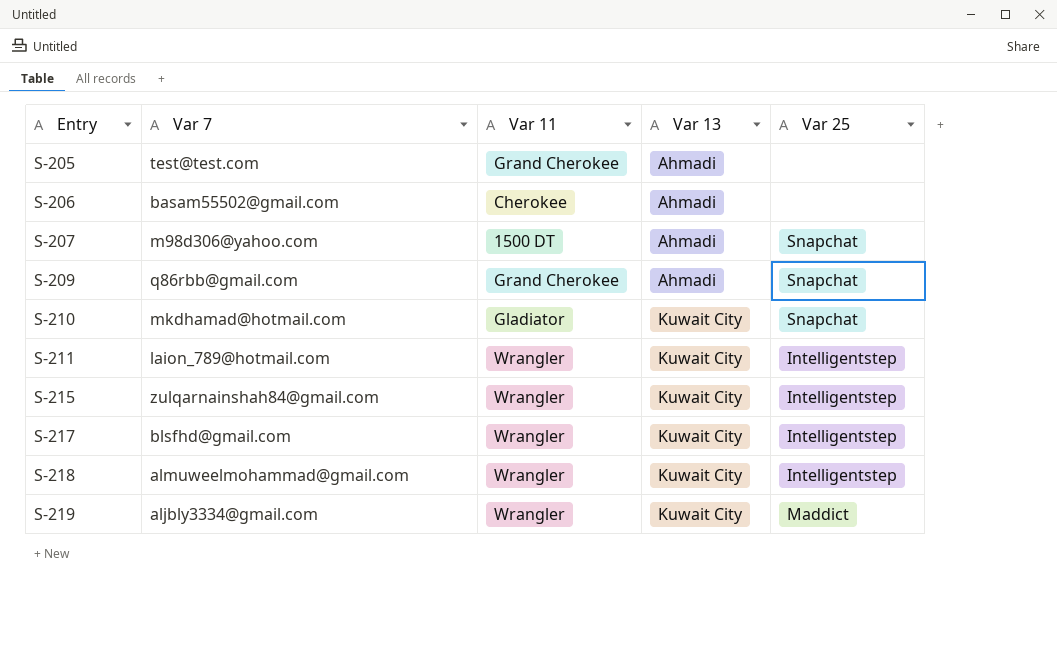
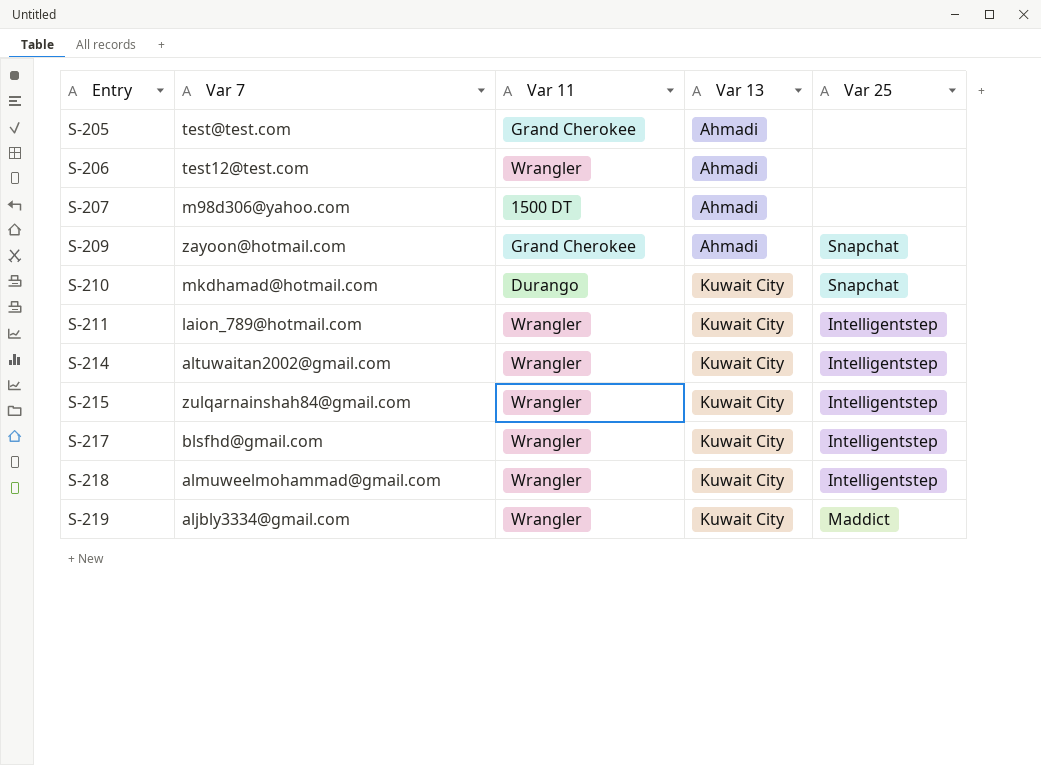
S-206 | Var 7: basam55502@gmail.com -> test12@test.com
S-206 | Var 11: Cherokee -> Wrangler
S-207 | Var 25: Snapchat -> none
S-209 | Var 7: q86rbb@gmail.com -> zayoon@hotmail.com
S-210 | Var 11: Gladiator -> Durango
row S-214: none -> altuwaitan2002@gmail.com | Wrangler | Kuwait City | Intelligentstep

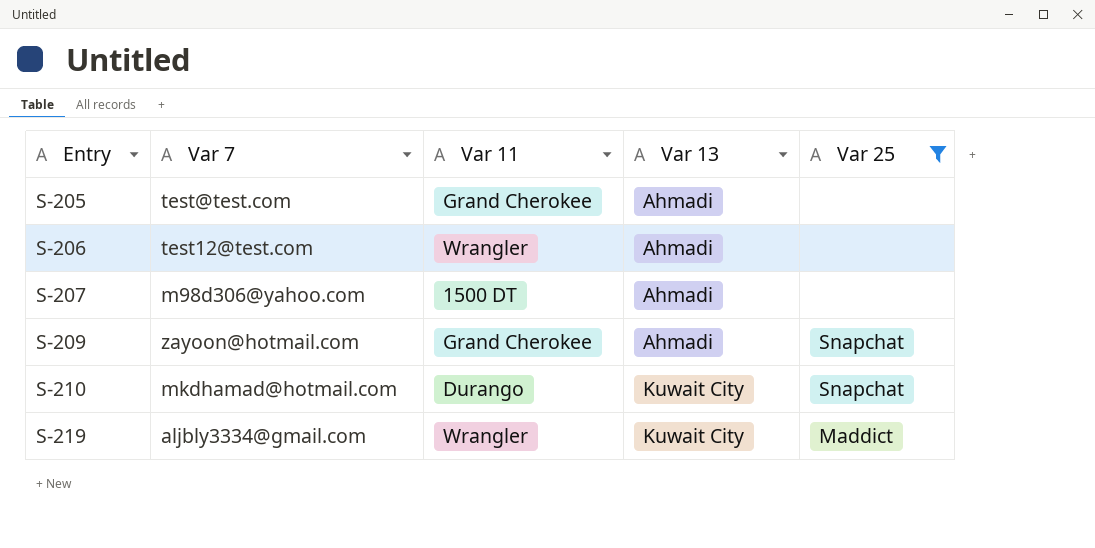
filter: none -> Var 25 != Intelligentstep

